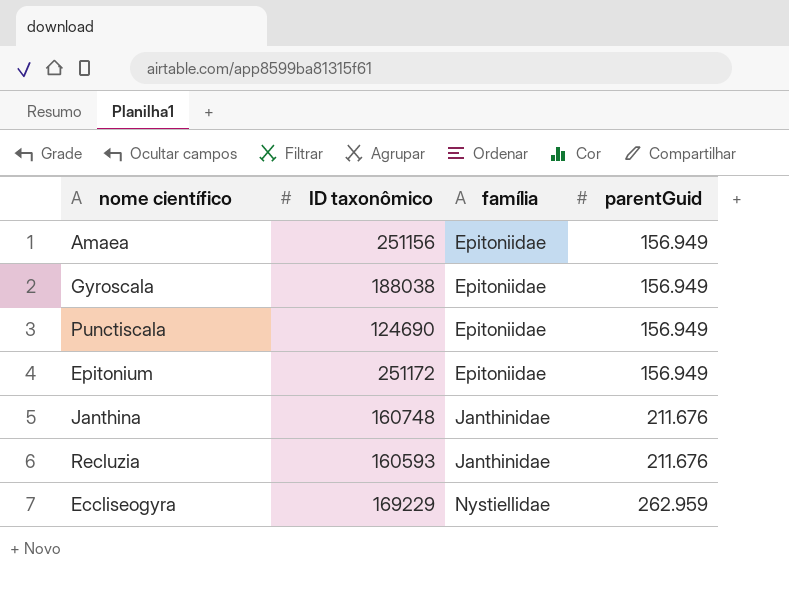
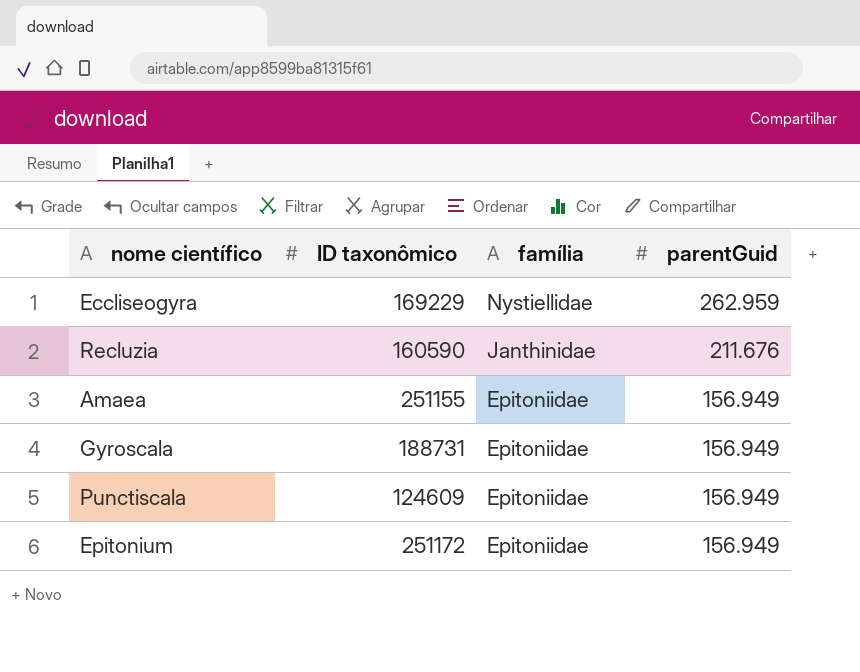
row order: família ascending -> família descending
row Janthina: 160748 | Janthinidae | 211.676 -> none
Recluzia | ID taxonômico: 160593 -> 160590
Amaea | ID taxonômico: 251156 -> 251155
Gyroscala | ID taxonômico: 188038 -> 188731
Punctiscala | ID taxonômico: 124690 -> 124609

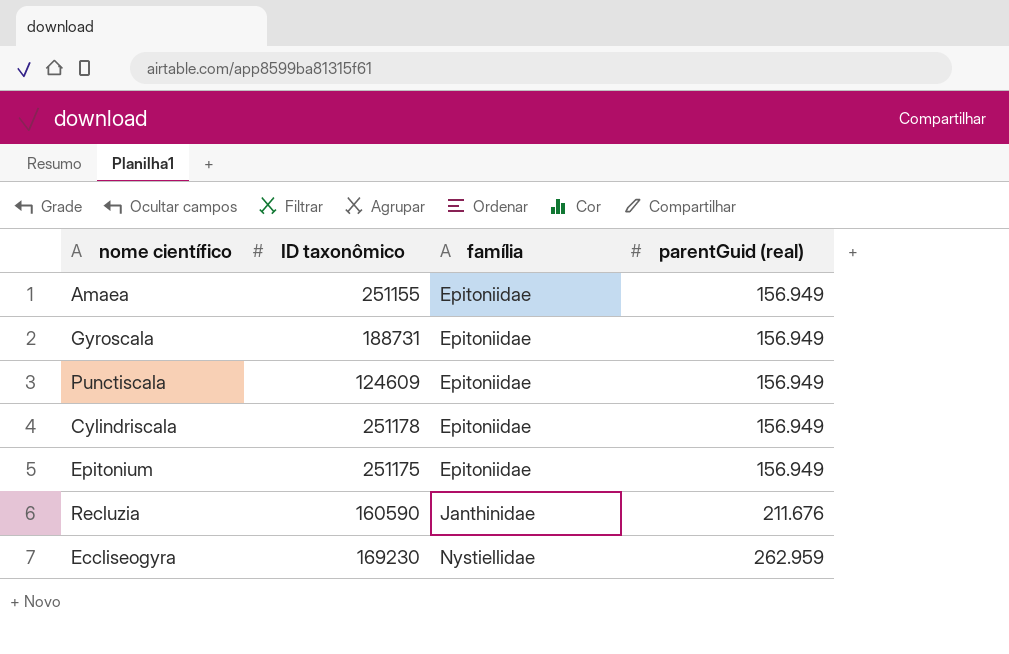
row order: família descending -> família ascending
column name: parentGuid -> parentGuid (real)
row Cylindriscala: none -> 251178 | Epitoniidae | 156.949
Epitonium | ID taxonômico: 251172 -> 251175
Eccliseogyra | ID taxonômico: 169229 -> 169230

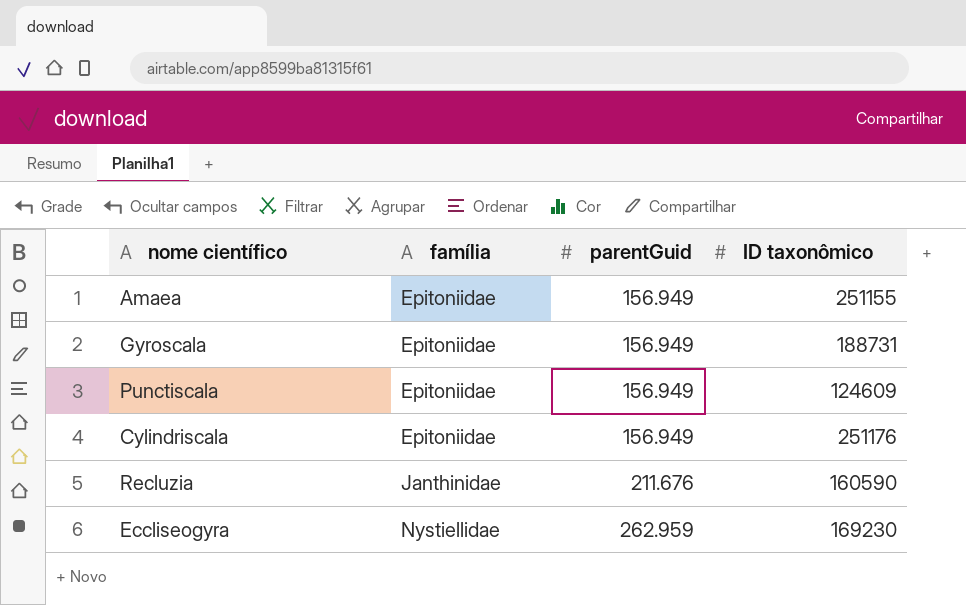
column name: parentGuid (real) -> parentGuid
column ID taxonômico | position: 2 -> 4
row Epitonium: 251175 | Epitoniidae | 156.949 -> none
Cylindriscala | ID taxonômico: 251178 -> 251176

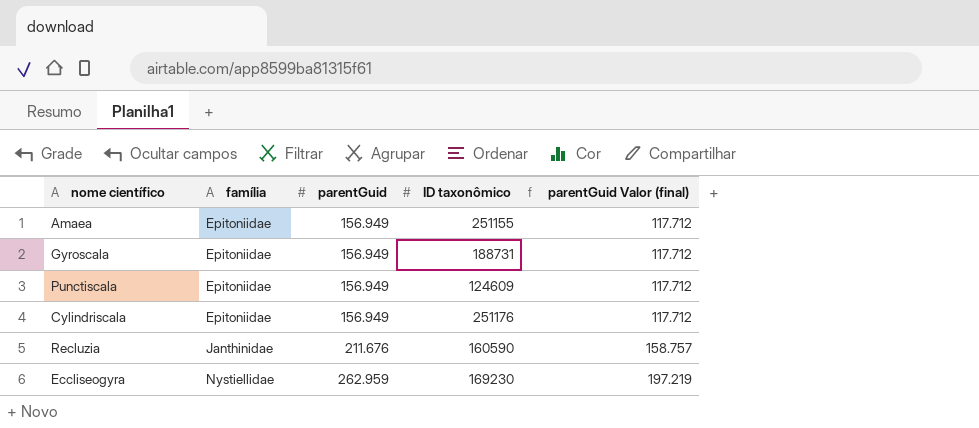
column parentGuid Valor (final) | formula: none -> [parentGuid] * 0,75

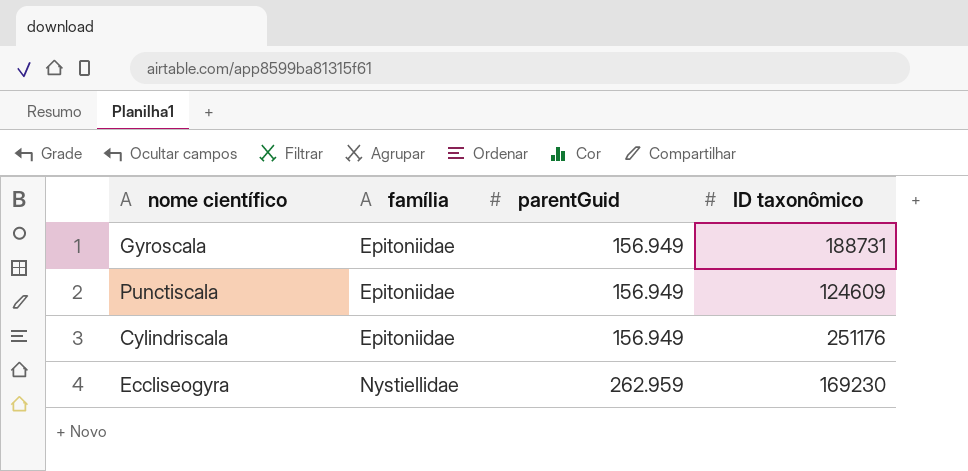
column parentGuid Valor (final) | formula: [parentGuid] * 0,75 -> none
row Amaea: Epitoniidae | 156.949 | 251155 | 117.712 -> none
row Recluzia: Janthinidae | 211.676 | 160590 | 158.757 -> none

